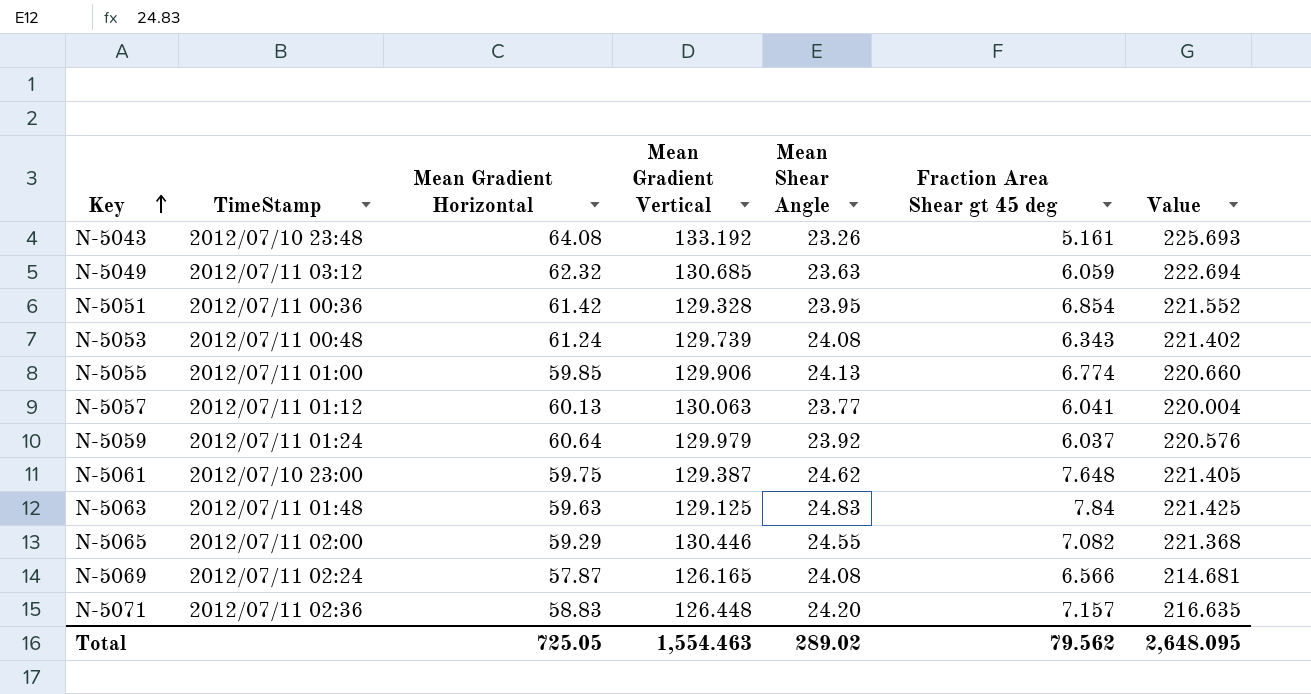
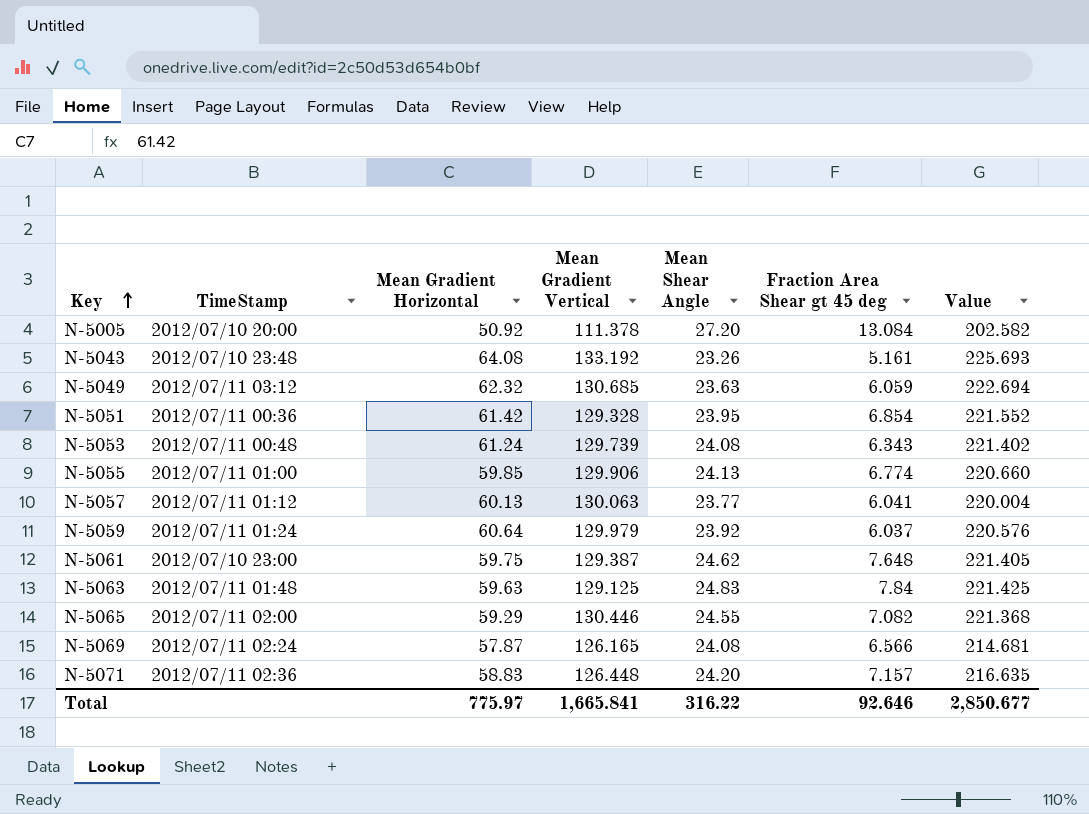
row N-5005: none -> 2012/07/10 20:00 | 50.92 | 111.378 | 27.20 | 13.084 | 202.582
Total | Mean Gradient Horizontal: 725.05 -> 775.97
Total | Mean Gradient Vertical: 1,554.463 -> 1,665.841
Total | Mean Shear Angle: 289.02 -> 316.22
Total | Fraction Area Shear gt 45 deg: 79.562 -> 92.646
Total | Value: 2,648.095 -> 2,850.677

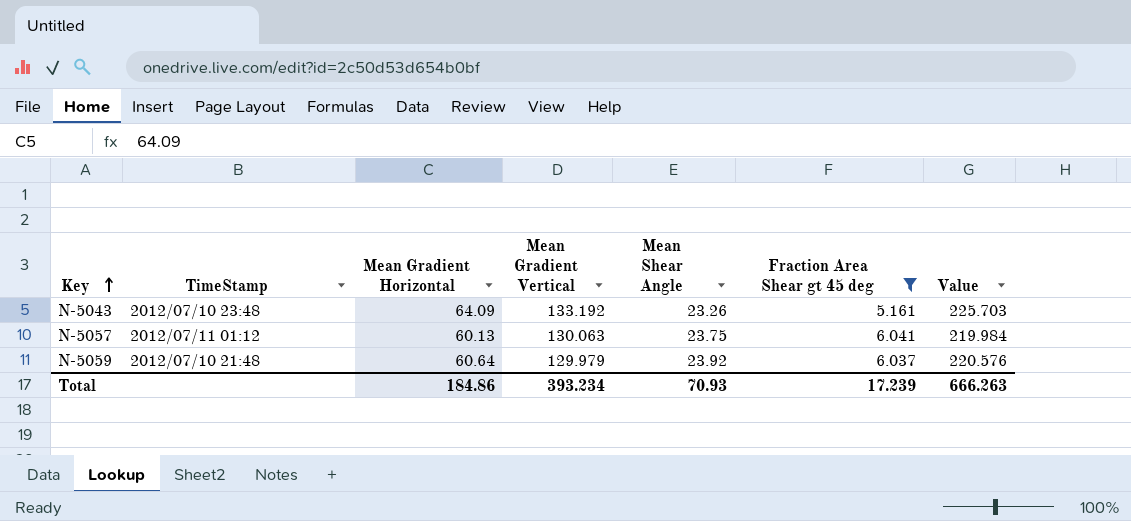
filter: none -> Fraction Area Shear gt 45 deg <= 6.041
N-5043 | Mean Gradient Horizontal: 64.08 -> 64.09
N-5043 | Value: 225.693 -> 225.703
N-5057 | Mean Shear Angle: 23.77 -> 23.75
N-5057 | Value: 220.004 -> 219.984
N-5059 | TimeStamp: 2012/07/11 01:24 -> 2012/07/10 21:48
Total | Mean Gradient Horizontal: 775.97 -> 184.86
Total | Mean Gradient Vertical: 1,665.841 -> 393.234
Total | Mean Shear Angle: 316.22 -> 70.93
Total | Fraction Area Shear gt 45 deg: 92.646 -> 17.239
Total | Value: 2,850.677 -> 666.263

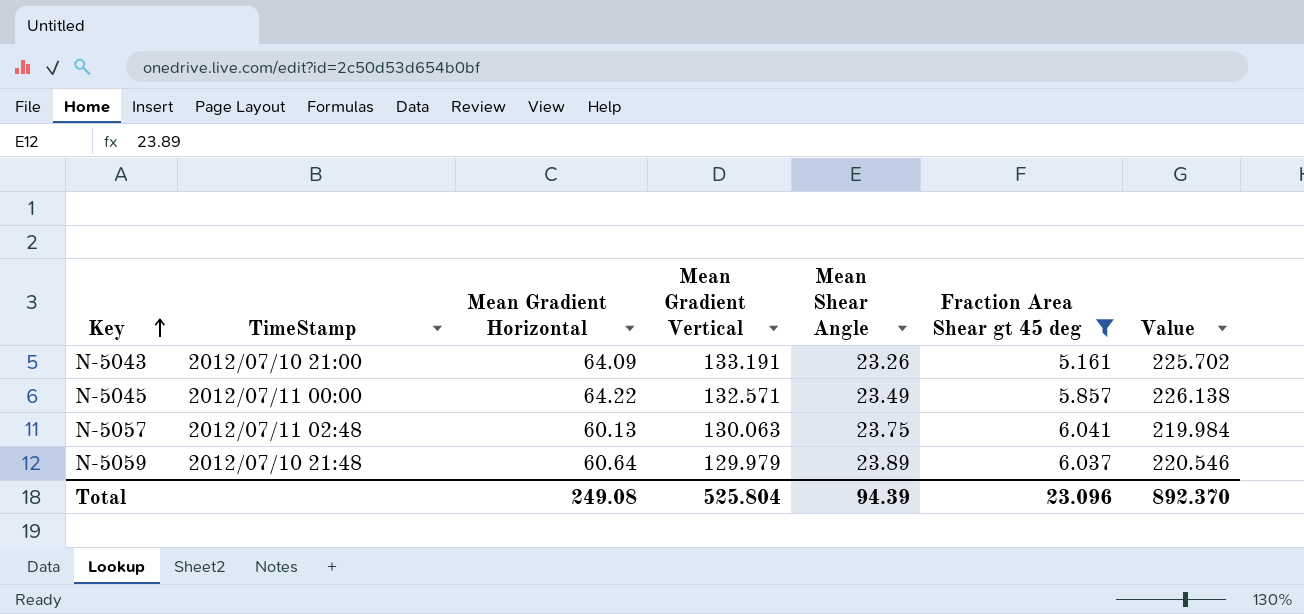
N-5043 | TimeStamp: 2012/07/10 23:48 -> 2012/07/10 21:00
N-5043 | Mean Gradient Vertical: 133.192 -> 133.191
N-5043 | Value: 225.703 -> 225.702
row N-5045: none -> 2012/07/11 00:00 | 64.22 | 132.571 | 23.49 | 5.857 | 226.138
N-5057 | TimeStamp: 2012/07/11 01:12 -> 2012/07/11 02:48
N-5059 | Mean Shear Angle: 23.92 -> 23.89
N-5059 | Value: 220.576 -> 220.546
Total | Mean Gradient Horizontal: 184.86 -> 249.08
Total | Mean Gradient Vertical: 393.234 -> 525.804
Total | Mean Shear Angle: 70.93 -> 94.39
Total | Fraction Area Shear gt 45 deg: 17.239 -> 23.096
Total | Value: 666.263 -> 892.370

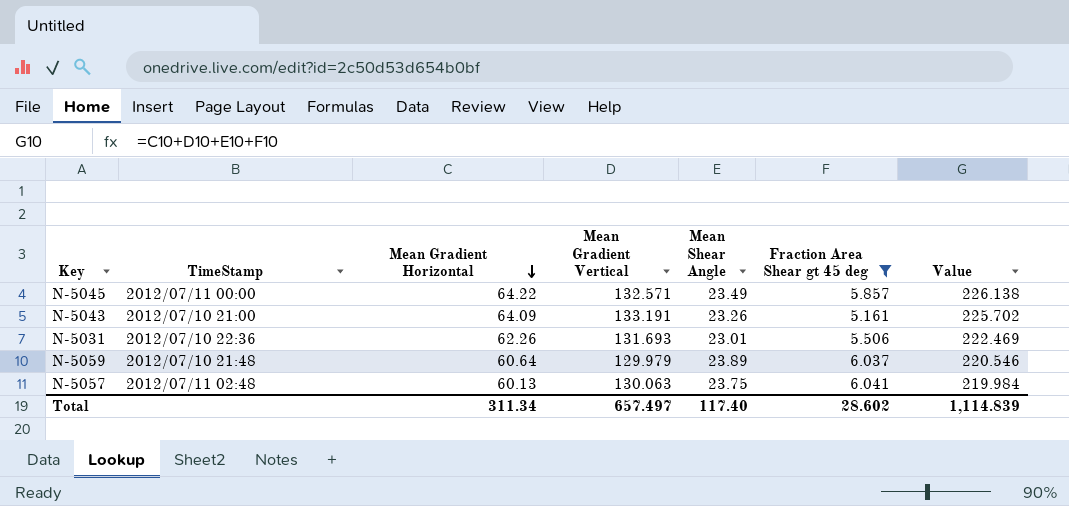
row order: Key ascending -> Mean Gradient Horizontal descending
row N-5031: none -> 2012/07/10 22:36 | 62.26 | 131.693 | 23.01 | 5.506 | 222.469
Total | Mean Gradient Horizontal: 249.08 -> 311.34
Total | Mean Gradient Vertical: 525.804 -> 657.497
Total | Mean Shear Angle: 94.39 -> 117.40
Total | Fraction Area Shear gt 45 deg: 23.096 -> 28.602
Total | Value: 892.370 -> 1,114.839

